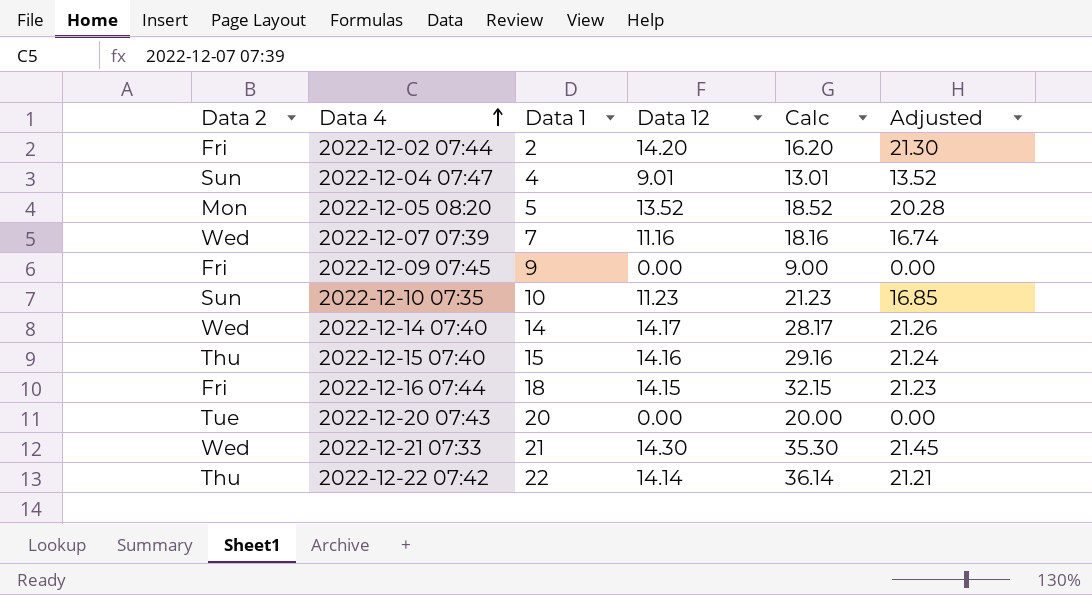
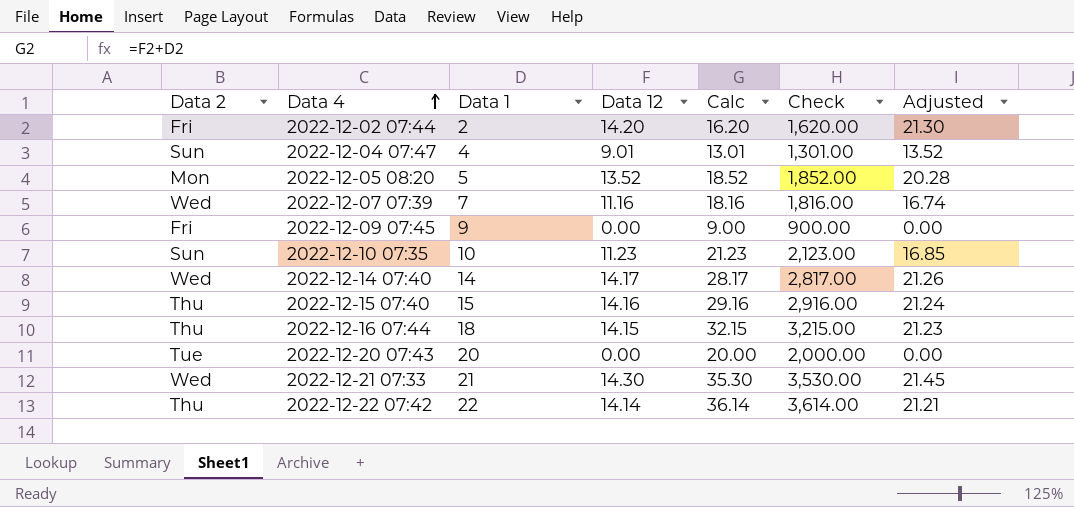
column Check | formula: none -> [Calc] * 100
2022-12-16 07:44 | Data 2: Fri -> Thu

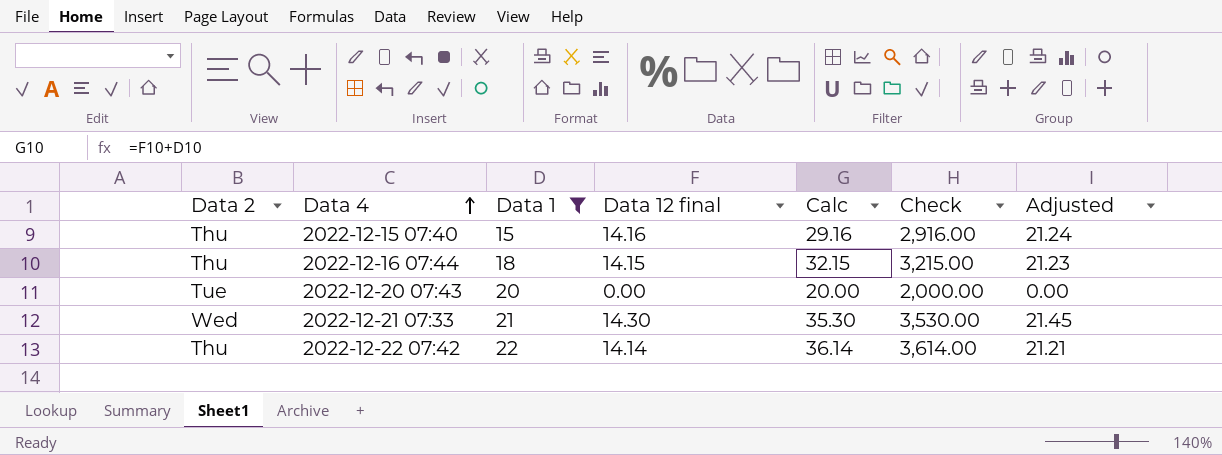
filter: none -> Data 1 >= 15
column name: Data 12 -> Data 12 final

